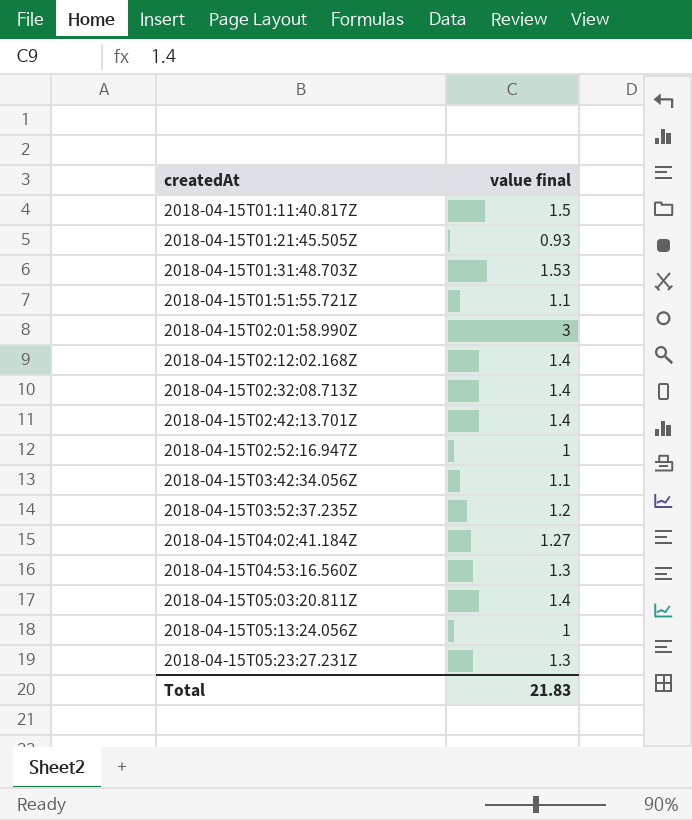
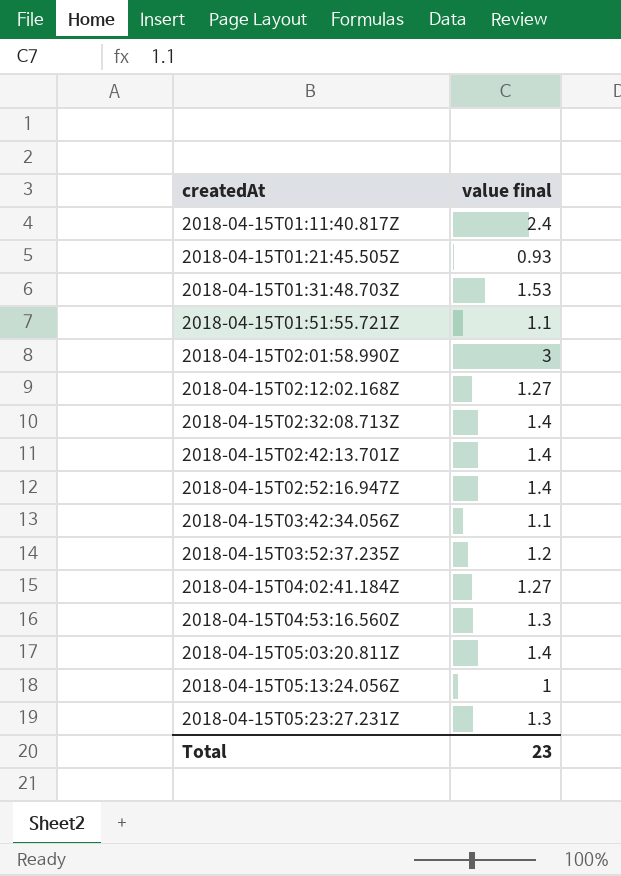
2018-04-15T01:11:40.817Z | value final: 1.5 -> 2.4
2018-04-15T02:12:02.168Z | value final: 1.4 -> 1.27
2018-04-15T02:52:16.947Z | value final: 1 -> 1.4
Total | value final: 21.83 -> 23

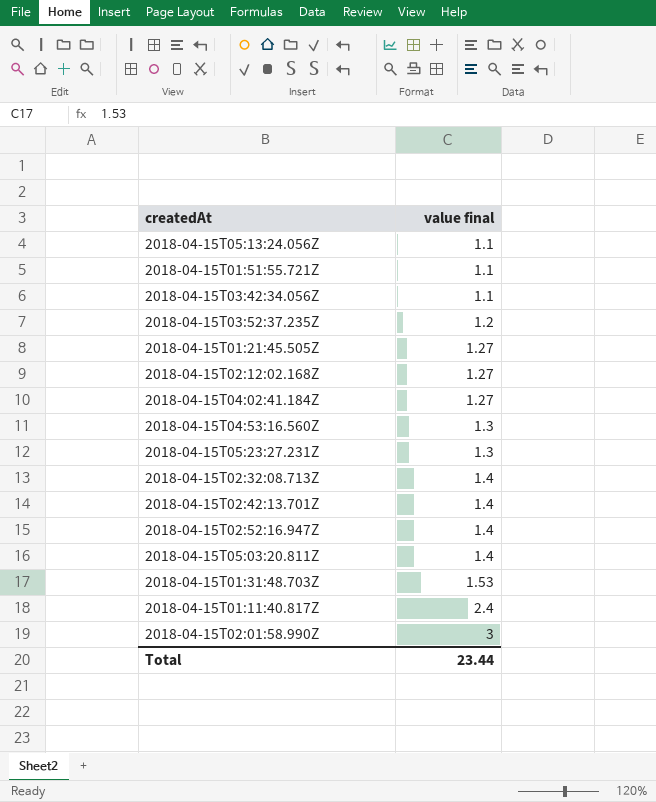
row order: createdAt ascending -> value final ascending
2018-04-15T05:13:24.056Z | value final: 1 -> 1.1
2018-04-15T01:21:45.505Z | value final: 0.93 -> 1.27
Total | value final: 23 -> 23.44

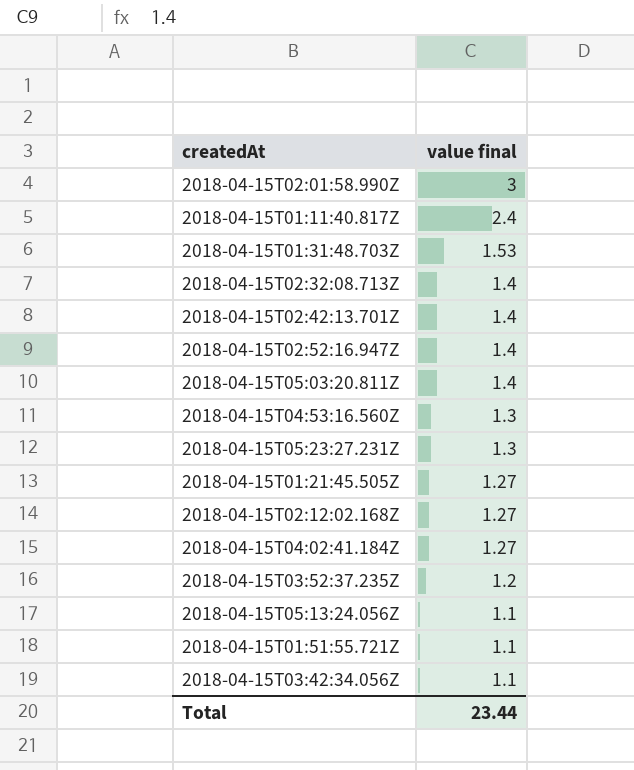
row order: value final ascending -> value final descending

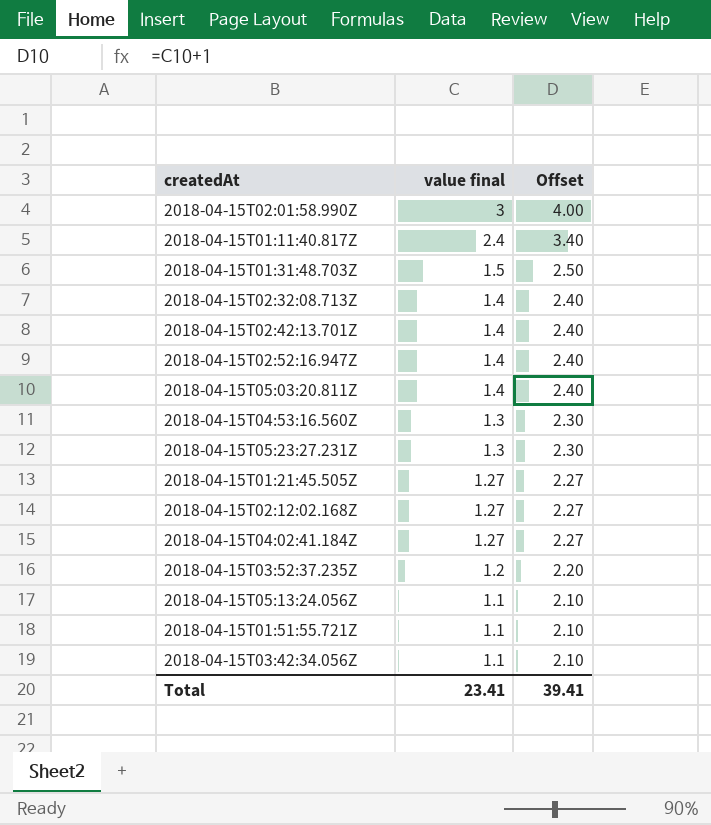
column Offset | formula: none -> [value final] + 1
2018-04-15T01:31:48.703Z | value final: 1.53 -> 1.5
Total | value final: 23.44 -> 23.41

